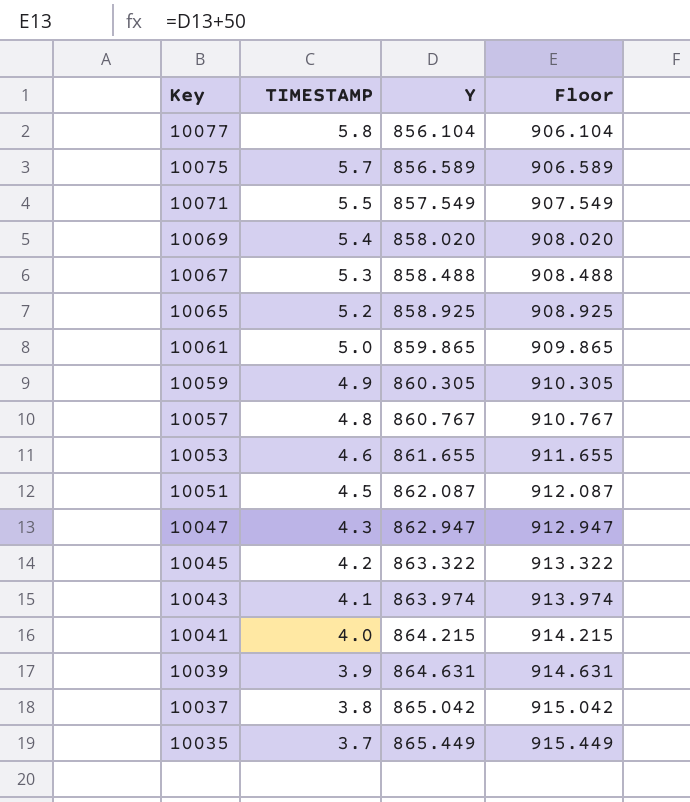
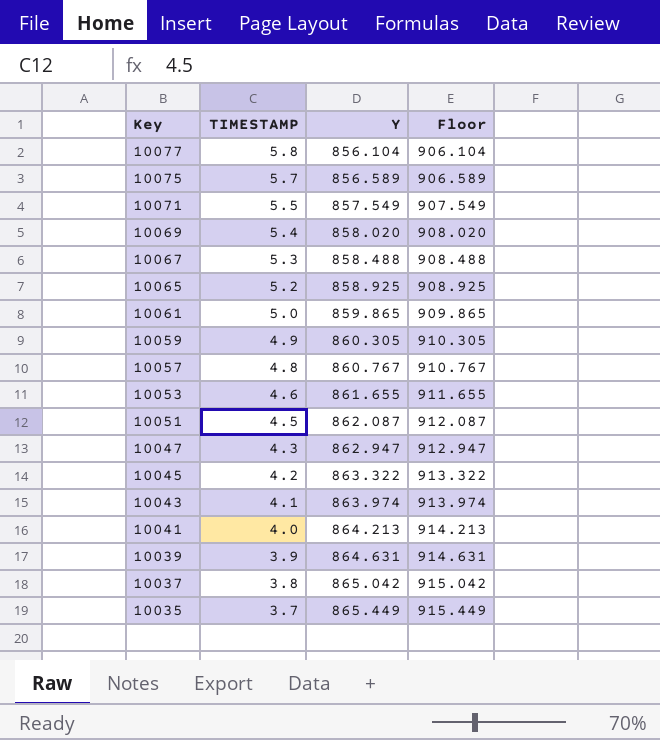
10041 | Y: 864.215 -> 864.213
10041 | Floor: 914.215 -> 914.213

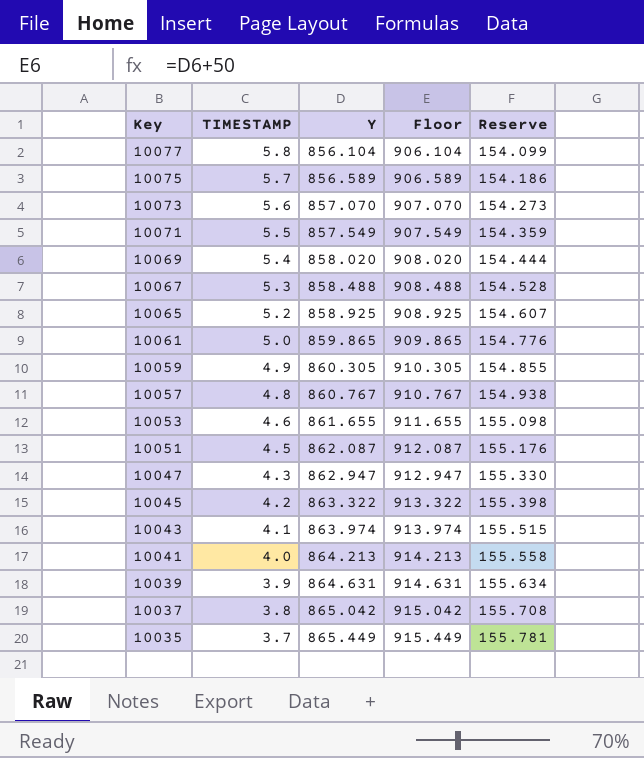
column Reserve | formula: none -> [Y] * 0.18
row 10073: none -> 5.6 | 857.070 | 907.070 | 154.273

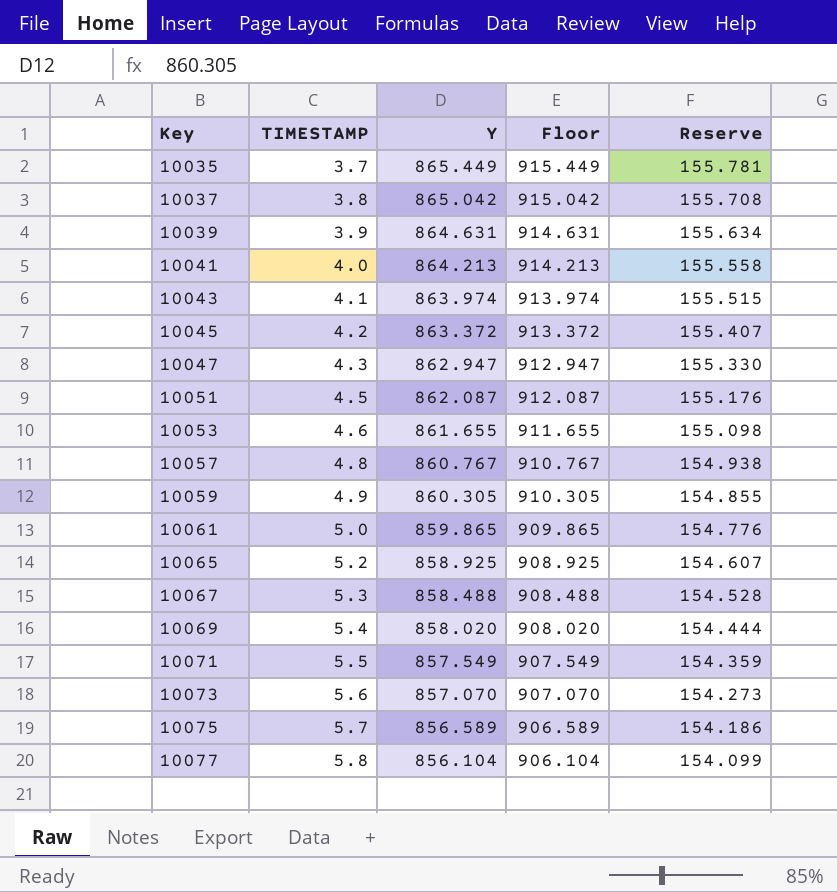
row order: Key descending -> Key ascending
10045 | Y: 863.322 -> 863.372
10045 | Floor: 913.322 -> 913.372
10045 | Reserve: 155.398 -> 155.407

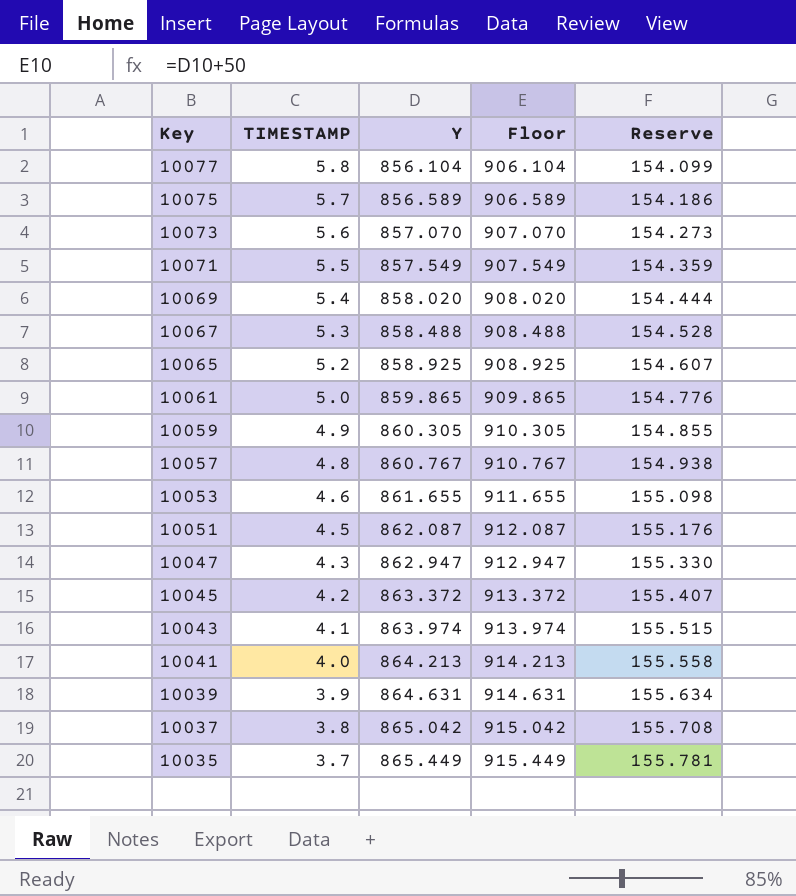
row order: Key ascending -> Key descending

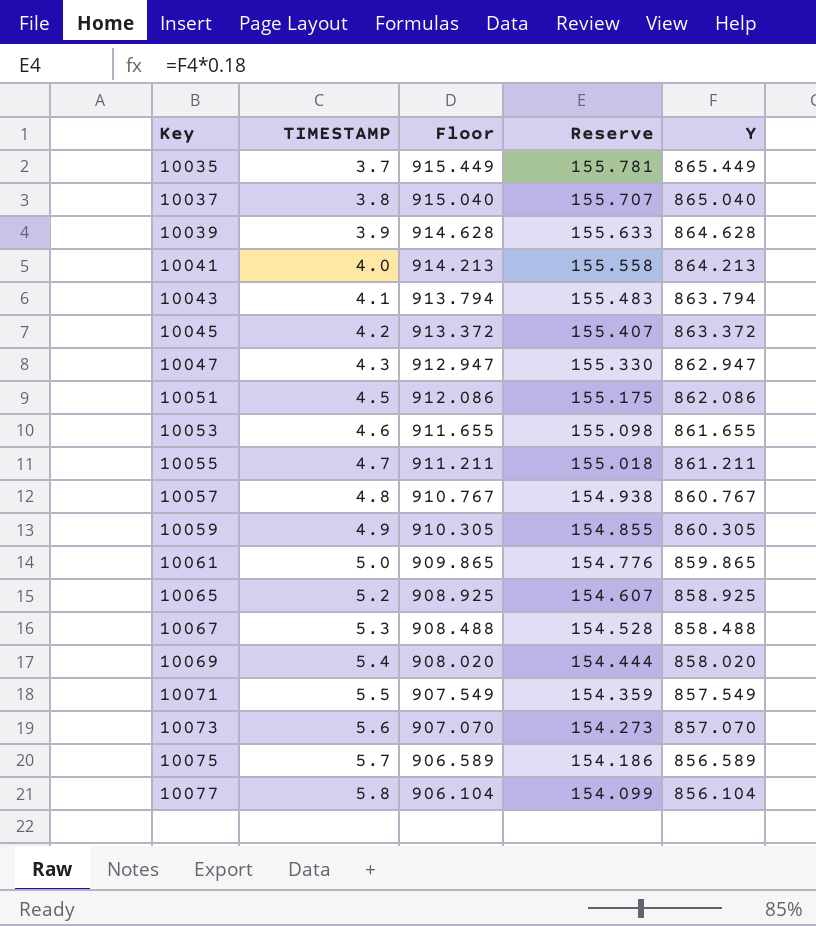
row order: Key descending -> Key ascending
column Y | position: 3 -> 5
10037 | Floor: 915.042 -> 915.040
10037 | Reserve: 155.708 -> 155.707
10037 | Y: 865.042 -> 865.040
10039 | Floor: 914.631 -> 914.628
10039 | Reserve: 155.634 -> 155.633
10039 | Y: 864.631 -> 864.628
10043 | Floor: 913.974 -> 913.794
10043 | Reserve: 155.515 -> 155.483
10043 | Y: 863.974 -> 863.794
10051 | Floor: 912.087 -> 912.086
10051 | Reserve: 155.176 -> 155.175
10051 | Y: 862.087 -> 862.086
row 10055: none -> 4.7 | 911.211 | 155.018 | 861.211

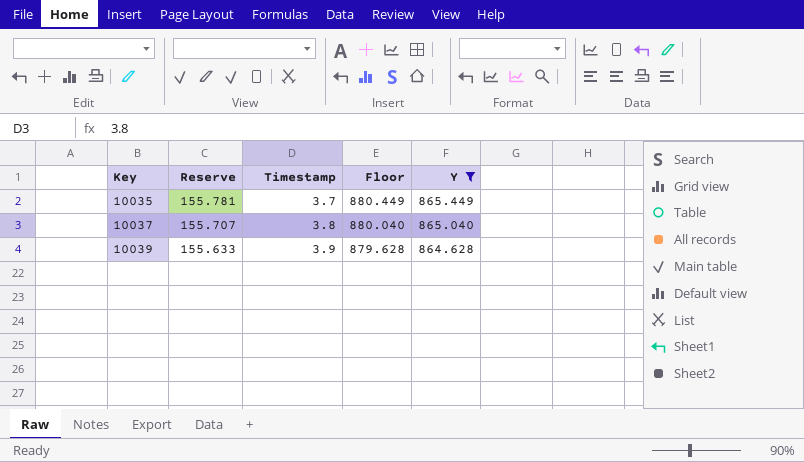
filter: none -> Y >= 864.628
column Reserve | position: 4 -> 2
column name: TIMESTAMP -> Timestamp
column Floor | formula: [Y] + 50 -> [Y] + 15

